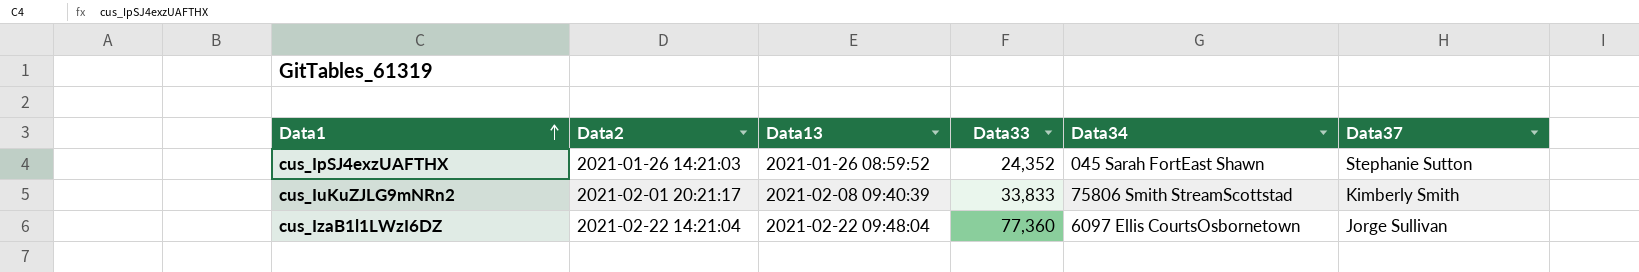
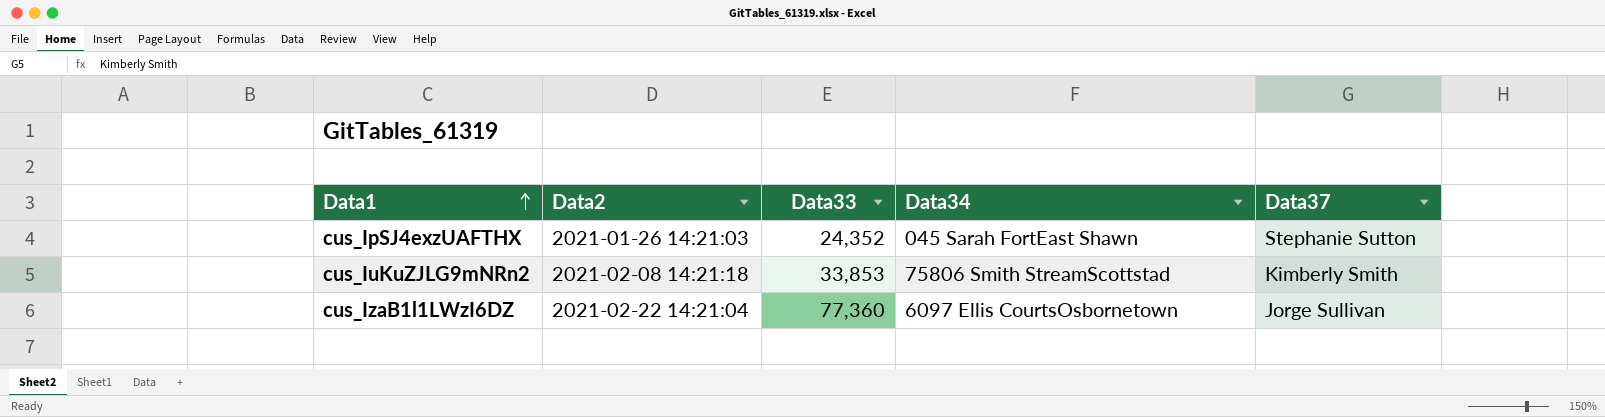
column Data13 | position: 3 -> none
cus_IuKuZJLG9mNRn2 | Data2: 2021-02-01 20:21:17 -> 2021-02-08 14:21:18
cus_IuKuZJLG9mNRn2 | Data33: 33,833 -> 33,853

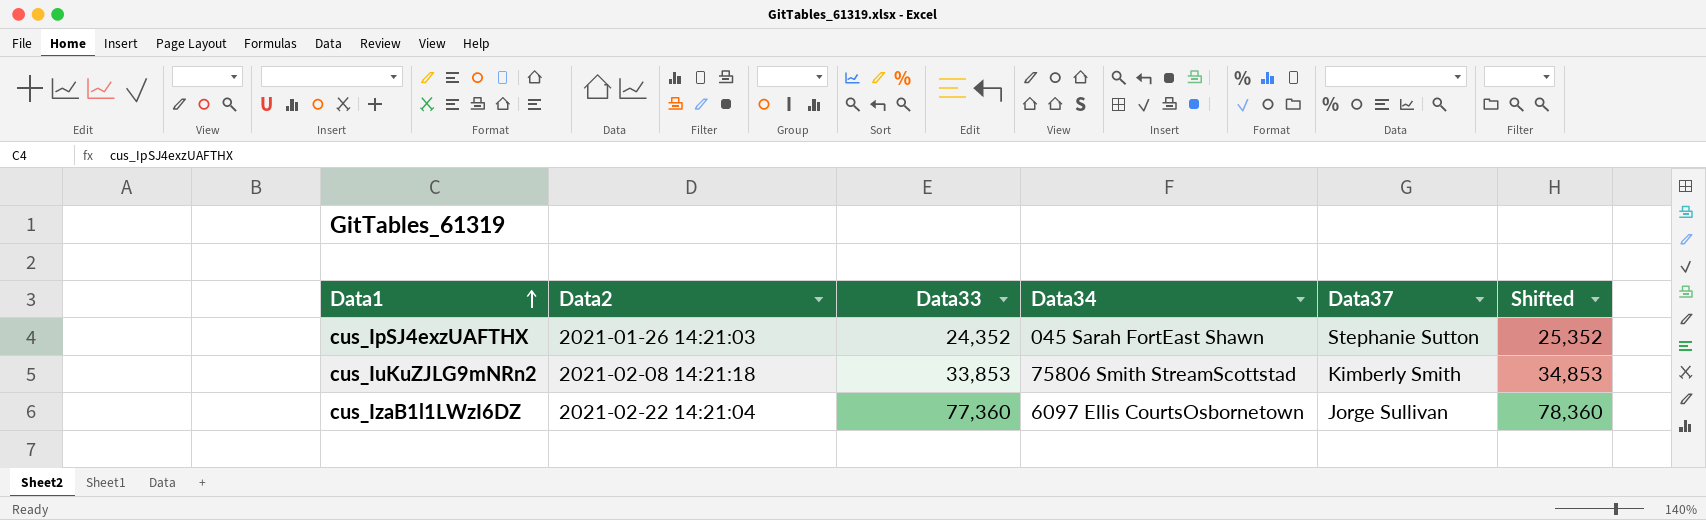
column Shifted | formula: none -> [Data33] + 1000

